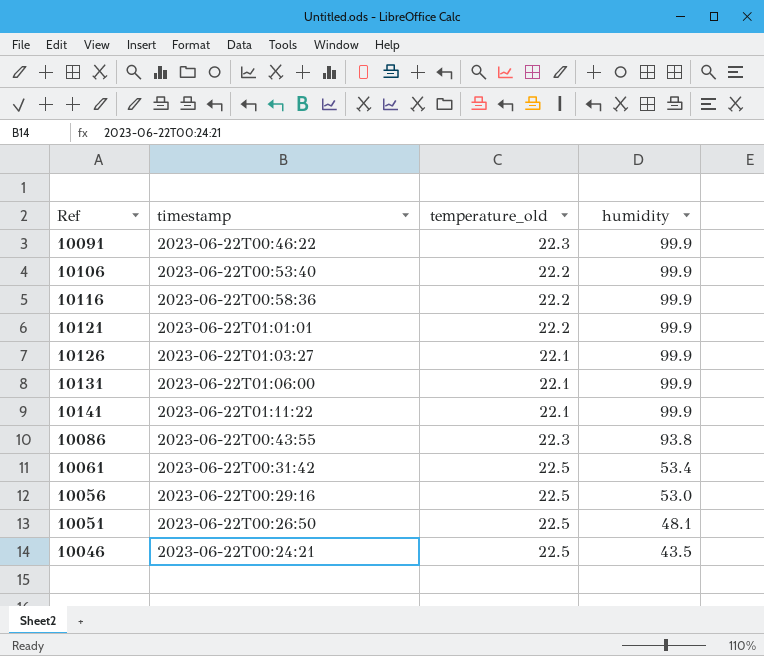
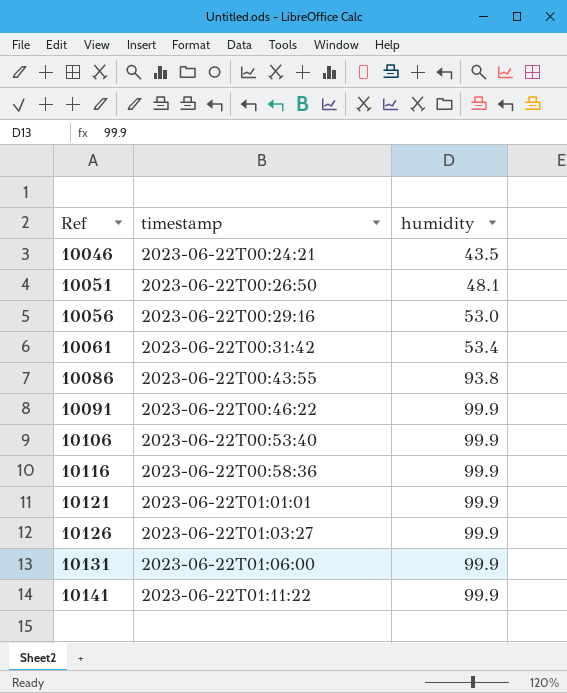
row order: humidity descending -> Ref ascending
column temperature_old | position: 3 -> none

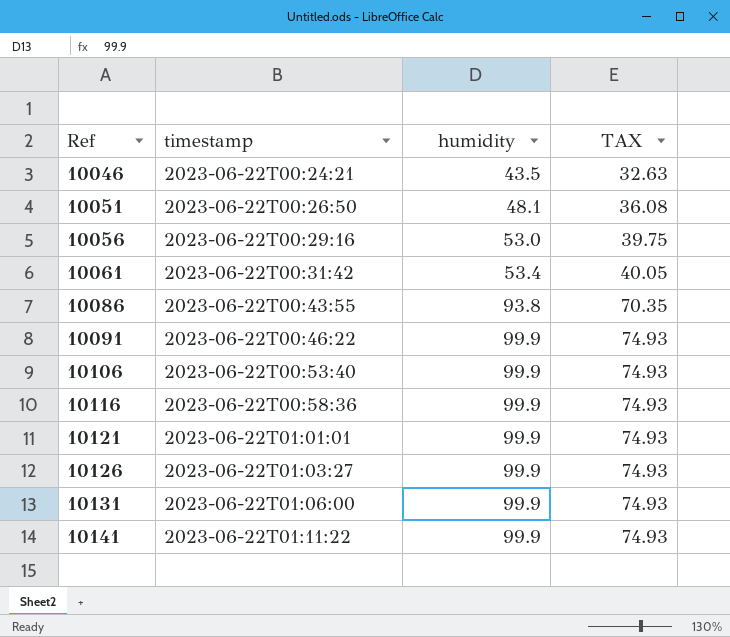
column TAX | formula: none -> [humidity] * 0.75

